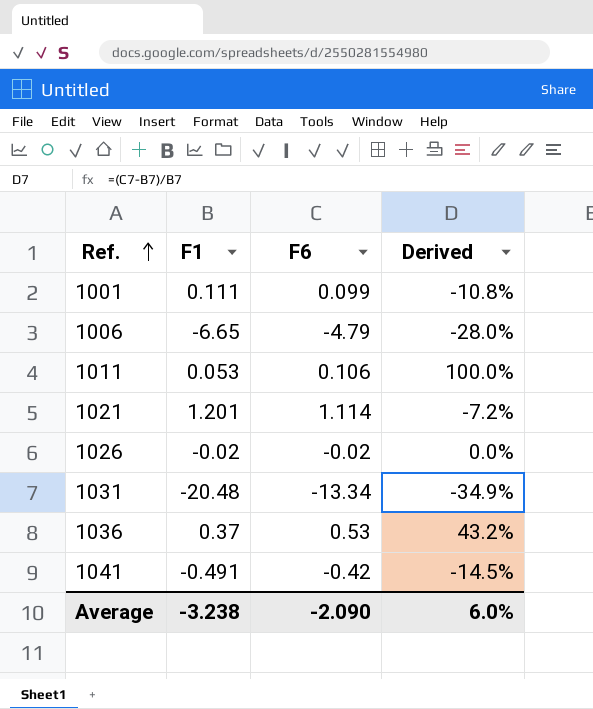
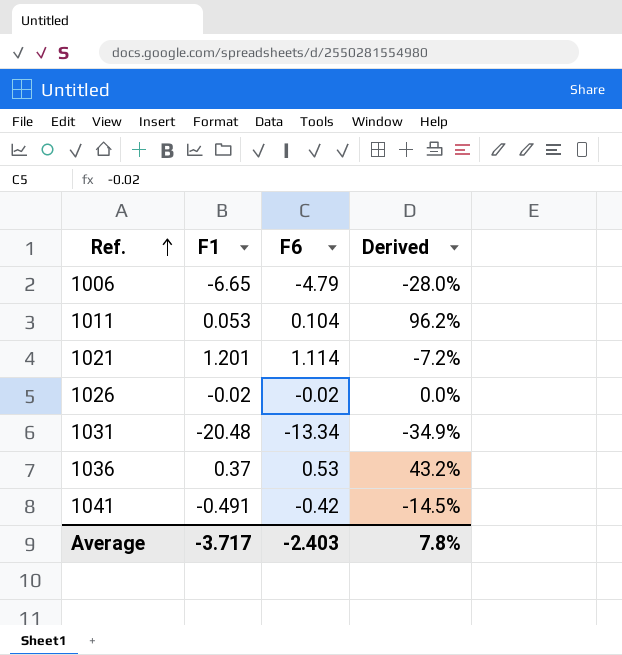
row 1001: 0.111 | 0.099 | -10.8% -> none
1011 | F6: 0.106 -> 0.104
1011 | Derived: 100.0% -> 96.2%
Average | F1: -3.238 -> -3.717
Average | F6: -2.090 -> -2.403
Average | Derived: 6.0% -> 7.8%

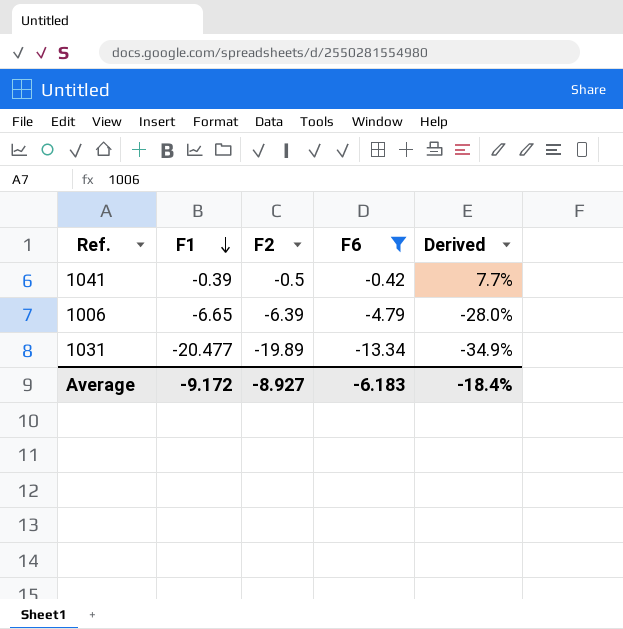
filter: none -> F6 <= -0.42
row order: Ref. ascending -> F1 descending
column F2 | position: none -> 3
1041 | F1: -0.491 -> -0.39
1041 | Derived: -14.5% -> 7.7%
1031 | F1: -20.48 -> -20.477
Average | F1: -3.717 -> -9.172
Average | F6: -2.403 -> -6.183
Average | Derived: 7.8% -> -18.4%

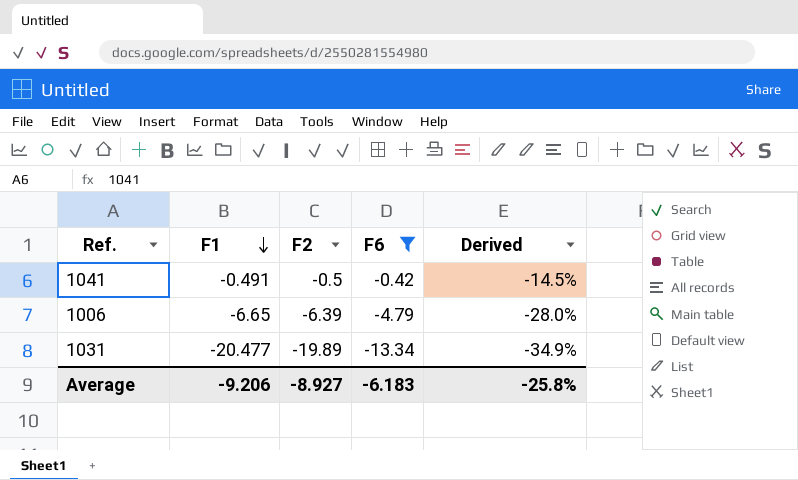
1041 | F1: -0.39 -> -0.491
1041 | Derived: 7.7% -> -14.5%
Average | F1: -9.172 -> -9.206
Average | Derived: -18.4% -> -25.8%

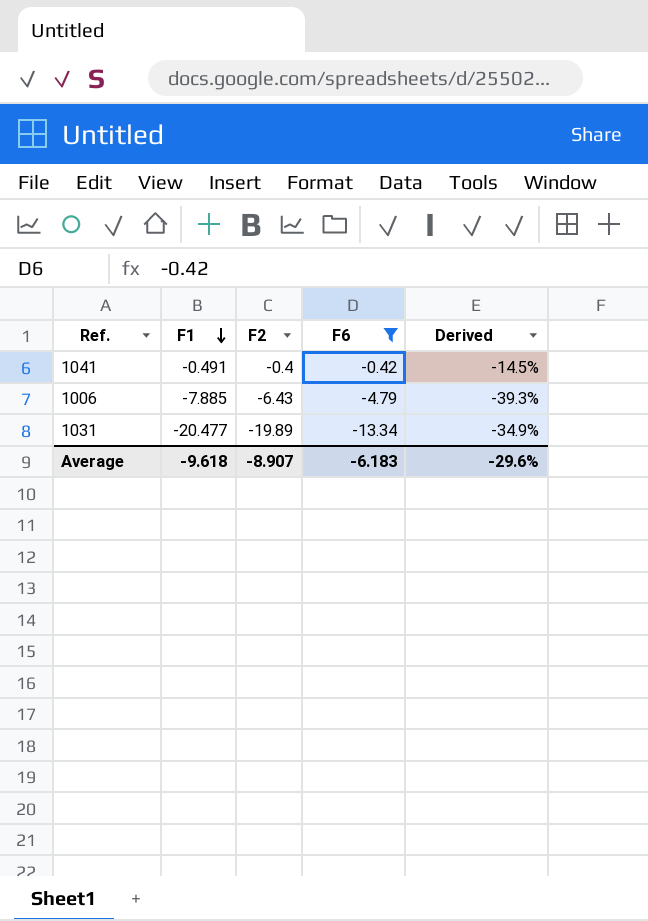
1041 | F2: -0.5 -> -0.4
1006 | F1: -6.65 -> -7.885
1006 | F2: -6.39 -> -6.43
1006 | Derived: -28.0% -> -39.3%
Average | F1: -9.206 -> -9.618
Average | F2: -8.927 -> -8.907
Average | Derived: -25.8% -> -29.6%

